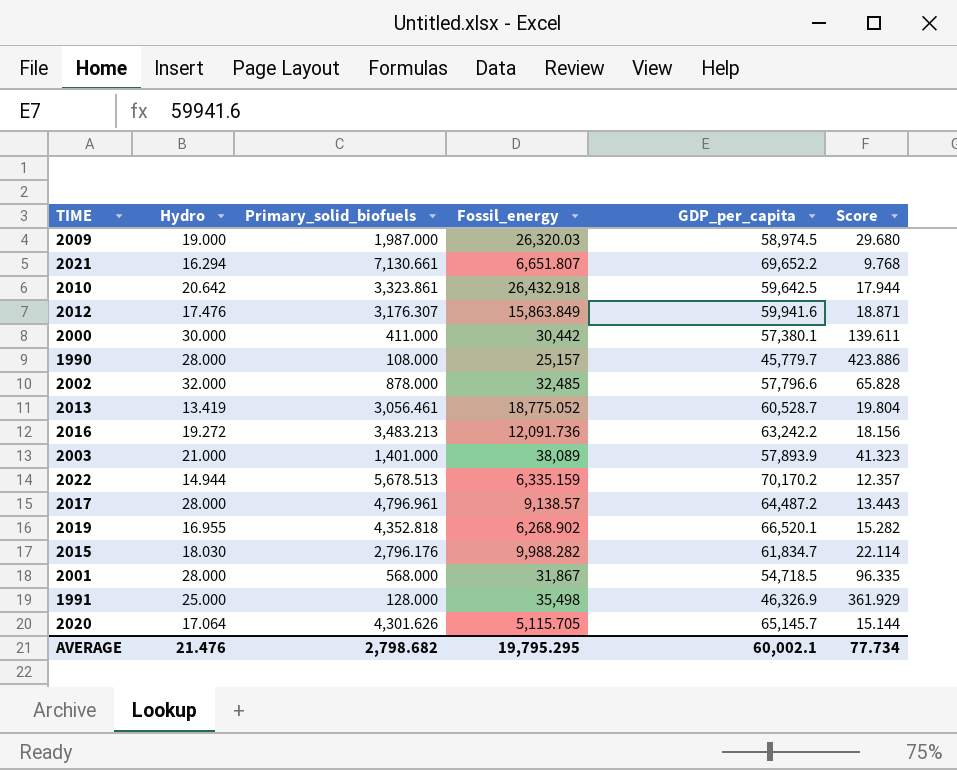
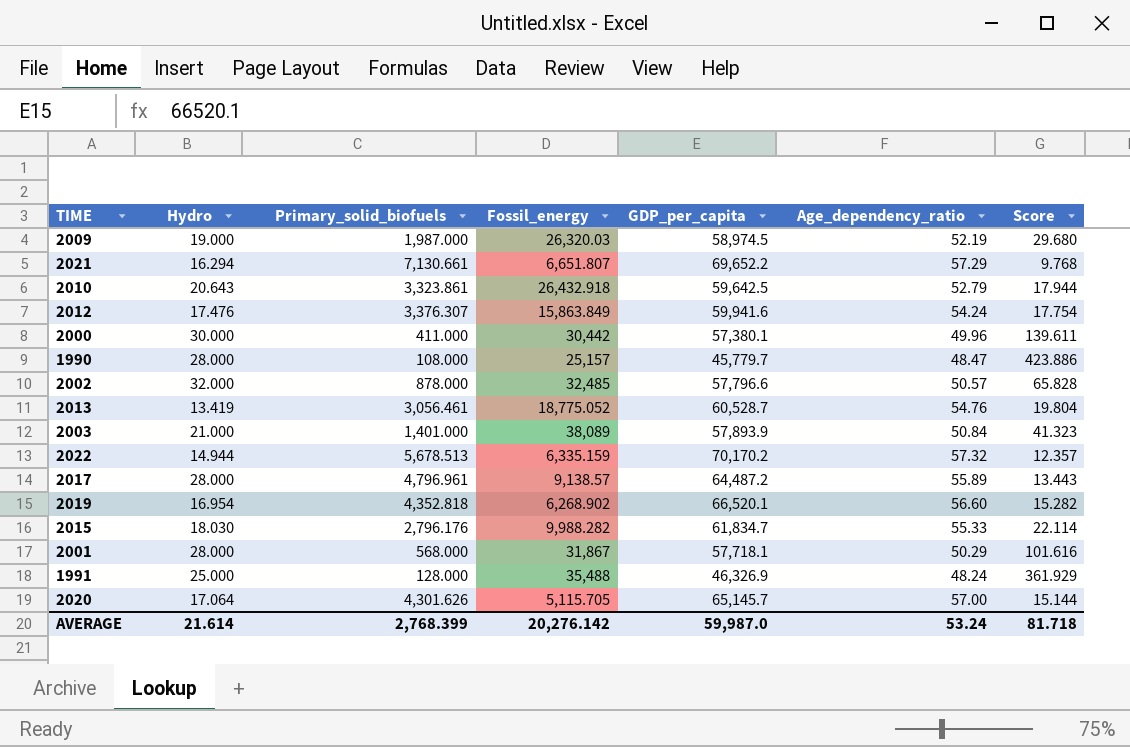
column Age_dependency_ratio | position: none -> 6
row 2016: 19.272 | 3,483.213 | 12,091.736 | 63,242.2 | 18.156 -> none
2010 | Hydro: 20.642 -> 20.643
2012 | Primary_solid_biofuels: 3,176.307 -> 3,376.307
2012 | Score: 18.871 -> 17.754
2019 | Hydro: 16.955 -> 16.954
2001 | GDP_per_capita: 54,718.5 -> 57,718.1
2001 | Score: 96.335 -> 101.616
1991 | Fossil_energy: 35,498 -> 35,488
AVERAGE | Hydro: 21.476 -> 21.614
AVERAGE | Primary_solid_biofuels: 2,798.682 -> 2,768.399
AVERAGE | Fossil_energy: 19,795.295 -> 20,276.142
AVERAGE | GDP_per_capita: 60,002.1 -> 59,987.0
AVERAGE | Score: 77.734 -> 81.718

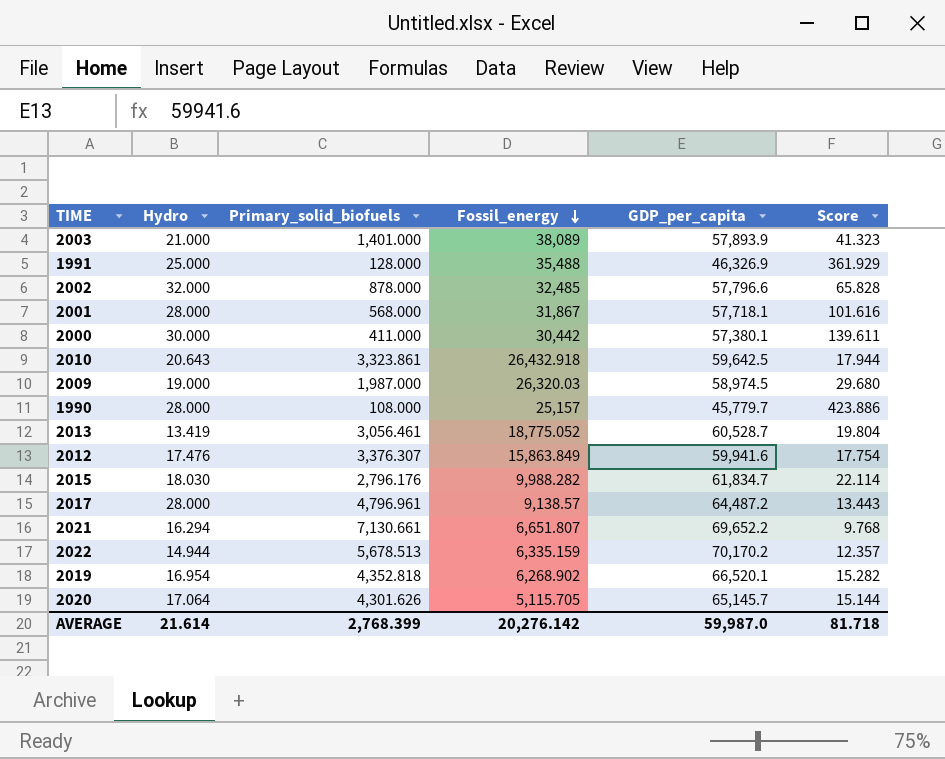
row order: none -> Fossil_energy descending
column Age_dependency_ratio | position: 6 -> none

